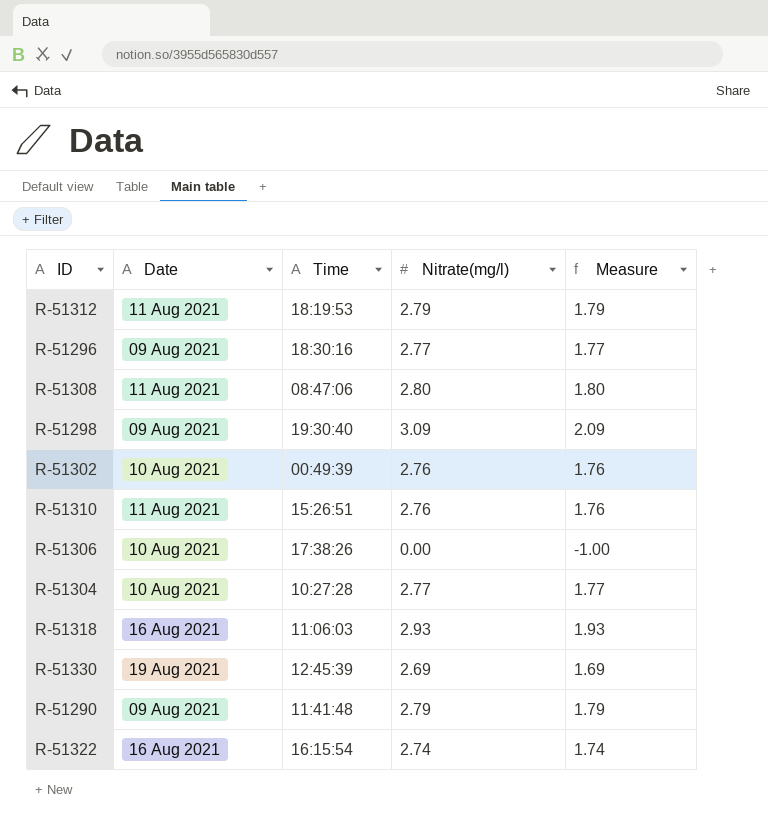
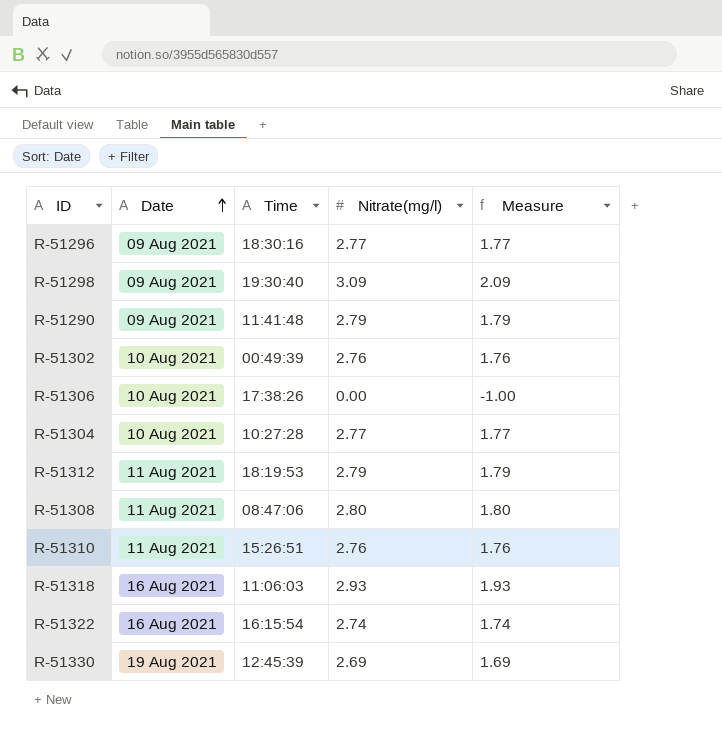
row order: none -> Date ascending

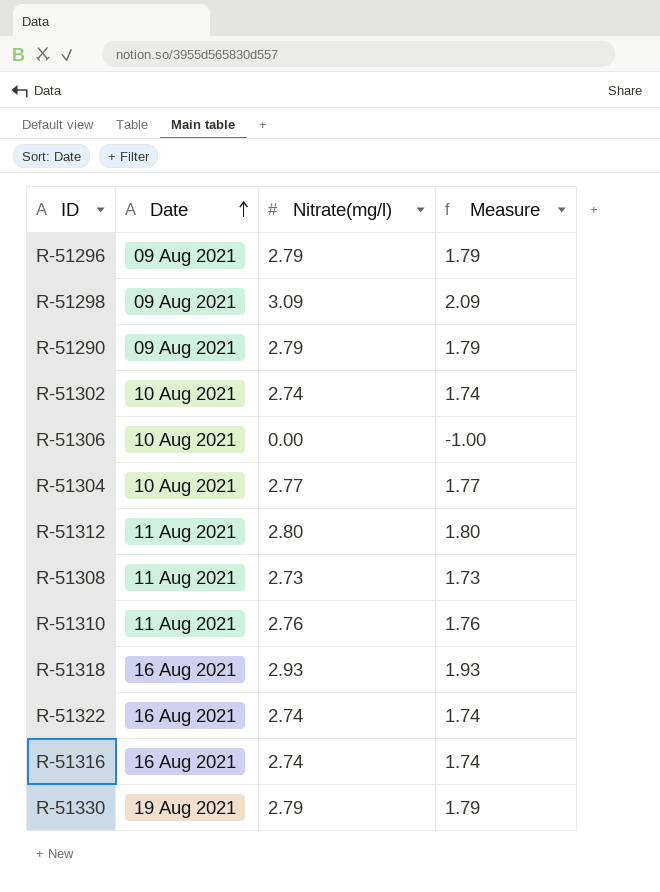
column Time | position: 3 -> none
R-51296 | Nitrate(mg/l): 2.77 -> 2.79
R-51296 | Measure: 1.77 -> 1.79
R-51302 | Nitrate(mg/l): 2.76 -> 2.74
R-51302 | Measure: 1.76 -> 1.74
R-51312 | Nitrate(mg/l): 2.79 -> 2.80
R-51312 | Measure: 1.79 -> 1.80
R-51308 | Nitrate(mg/l): 2.80 -> 2.73
R-51308 | Measure: 1.80 -> 1.73
row R-51316: none -> 16 Aug 2021 | 2.74 | 1.74
R-51330 | Nitrate(mg/l): 2.69 -> 2.79
R-51330 | Measure: 1.69 -> 1.79

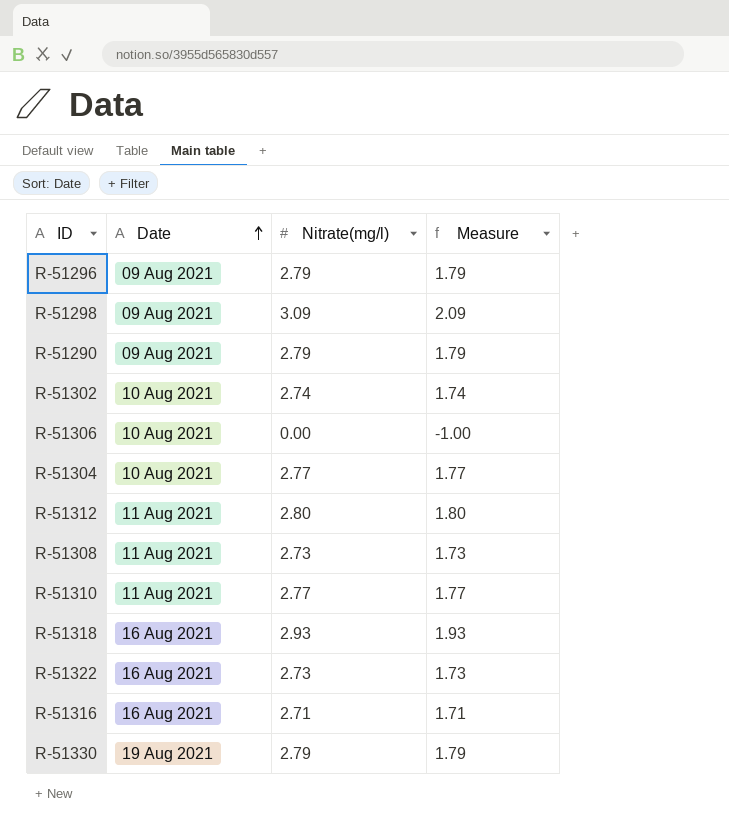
R-51310 | Nitrate(mg/l): 2.76 -> 2.77
R-51310 | Measure: 1.76 -> 1.77
R-51322 | Nitrate(mg/l): 2.74 -> 2.73
R-51322 | Measure: 1.74 -> 1.73
R-51316 | Nitrate(mg/l): 2.74 -> 2.71
R-51316 | Measure: 1.74 -> 1.71

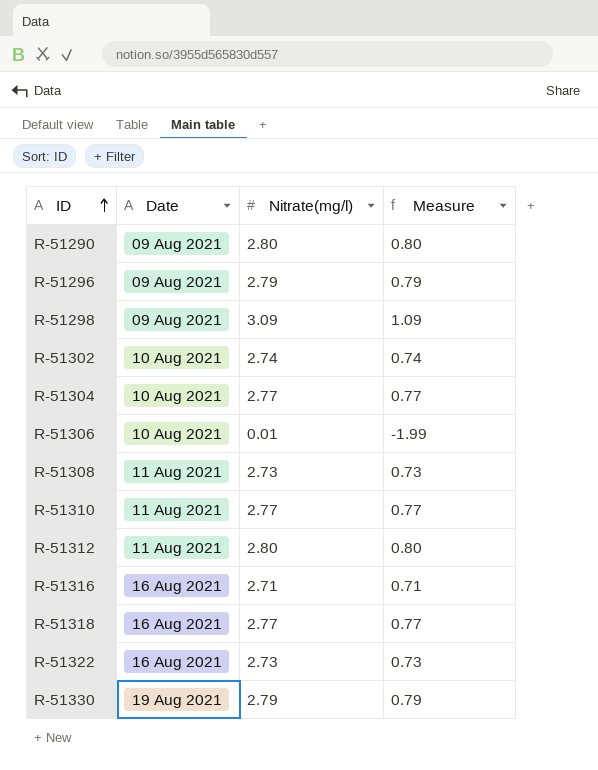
row order: Date ascending -> ID ascending
column Measure | formula: [Nitrate(mg/l)] - 1 -> [Nitrate(mg/l)] - 2
R-51290 | Nitrate(mg/l): 2.79 -> 2.80
R-51306 | Nitrate(mg/l): 0.00 -> 0.01
R-51318 | Nitrate(mg/l): 2.93 -> 2.77

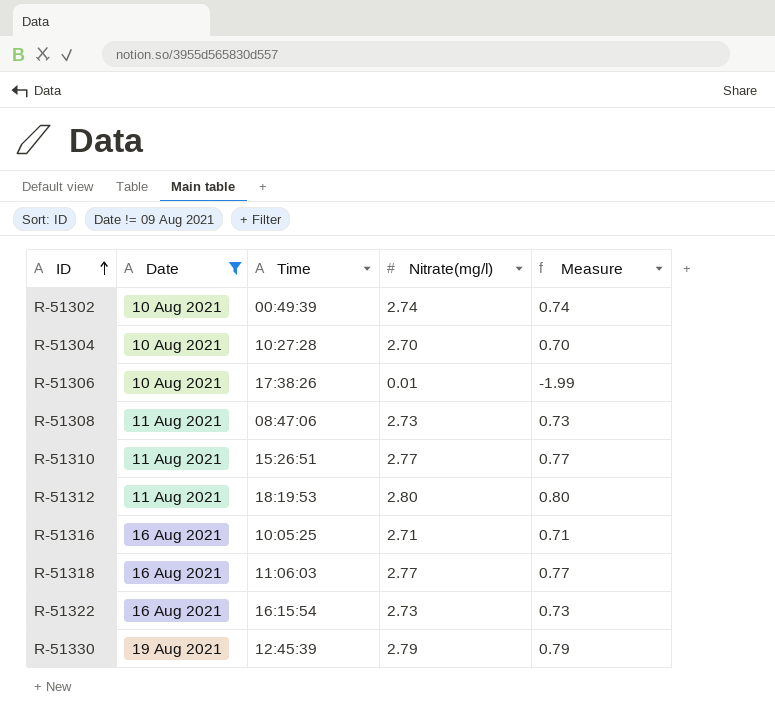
filter: none -> Date != 09 Aug 2021
column Time | position: none -> 3
R-51304 | Nitrate(mg/l): 2.77 -> 2.70
R-51304 | Measure: 0.77 -> 0.70

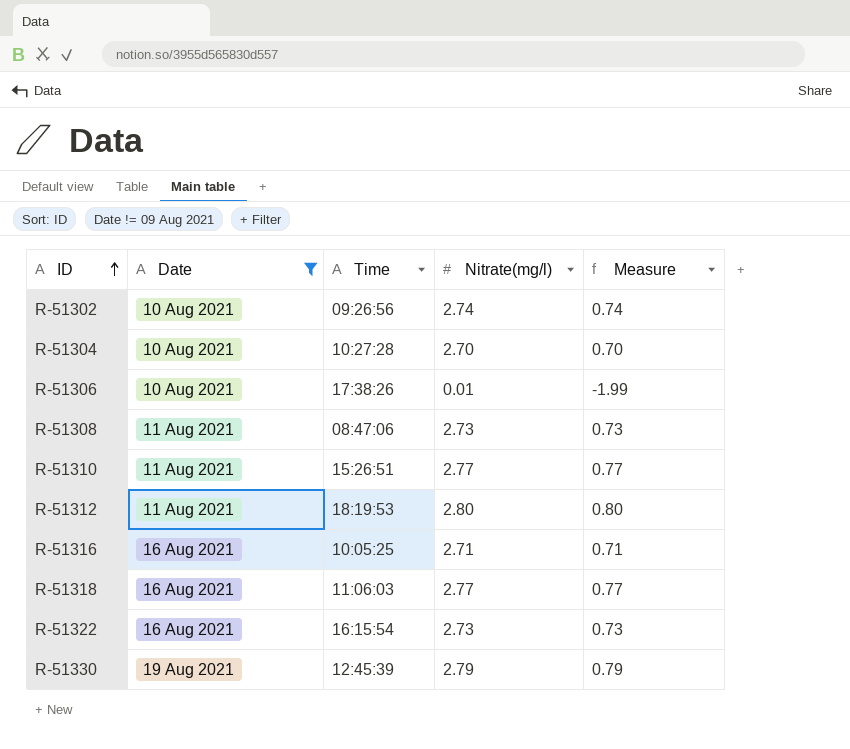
R-51302 | Time: 00:49:39 -> 09:26:56

